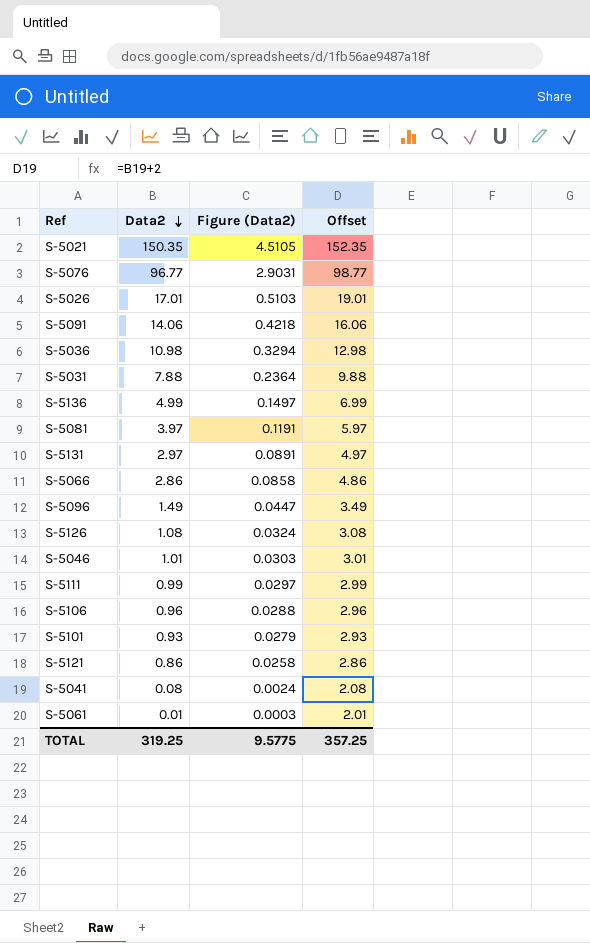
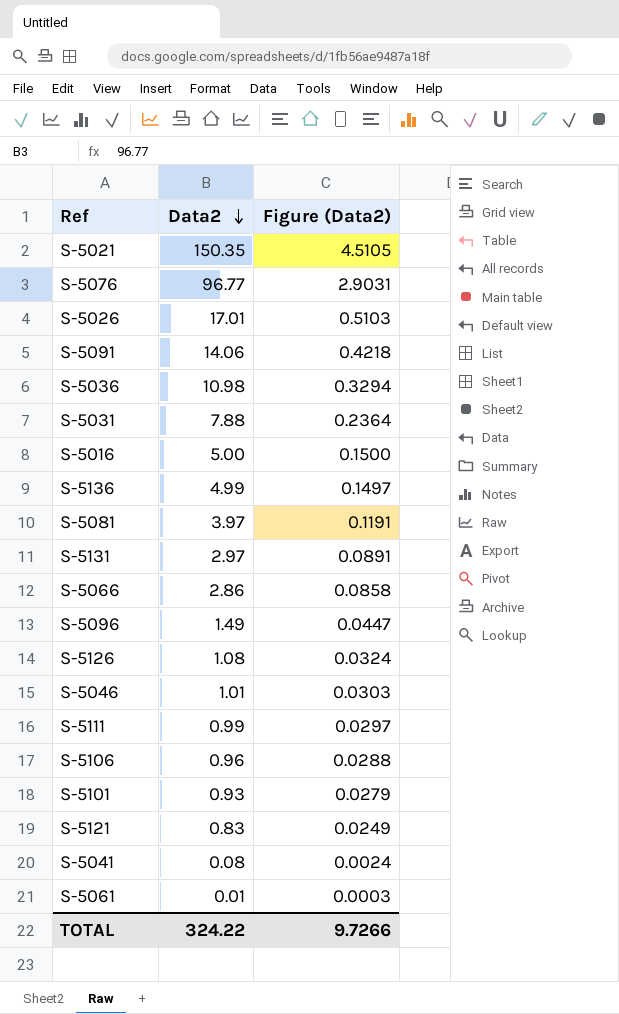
column Offset | formula: [Data2] + 2 -> none
row S-5016: none -> 5.00 | 0.1500
S-5121 | Data2: 0.86 -> 0.83
S-5121 | Figure (Data2): 0.0258 -> 0.0249
TOTAL | Data2: 319.25 -> 324.22
TOTAL | Figure (Data2): 9.5775 -> 9.7266

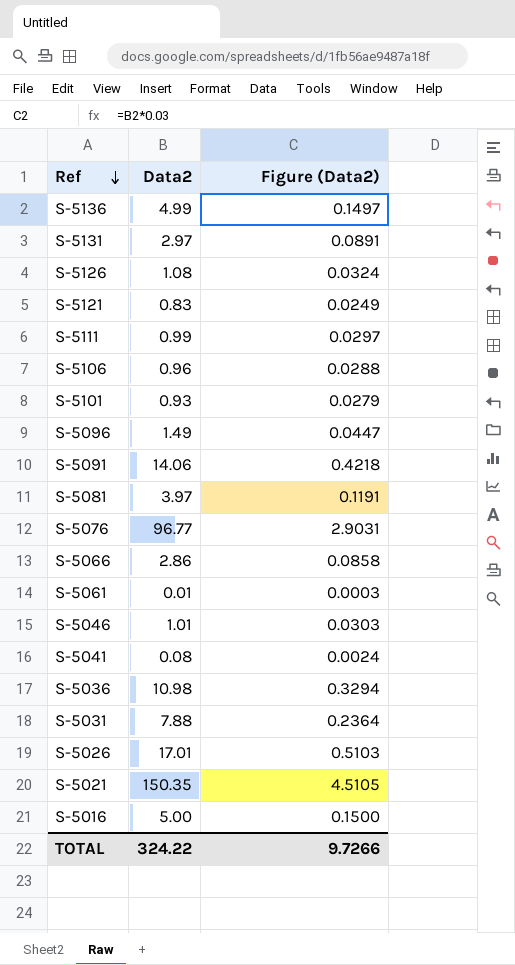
row order: Data2 descending -> Ref descending

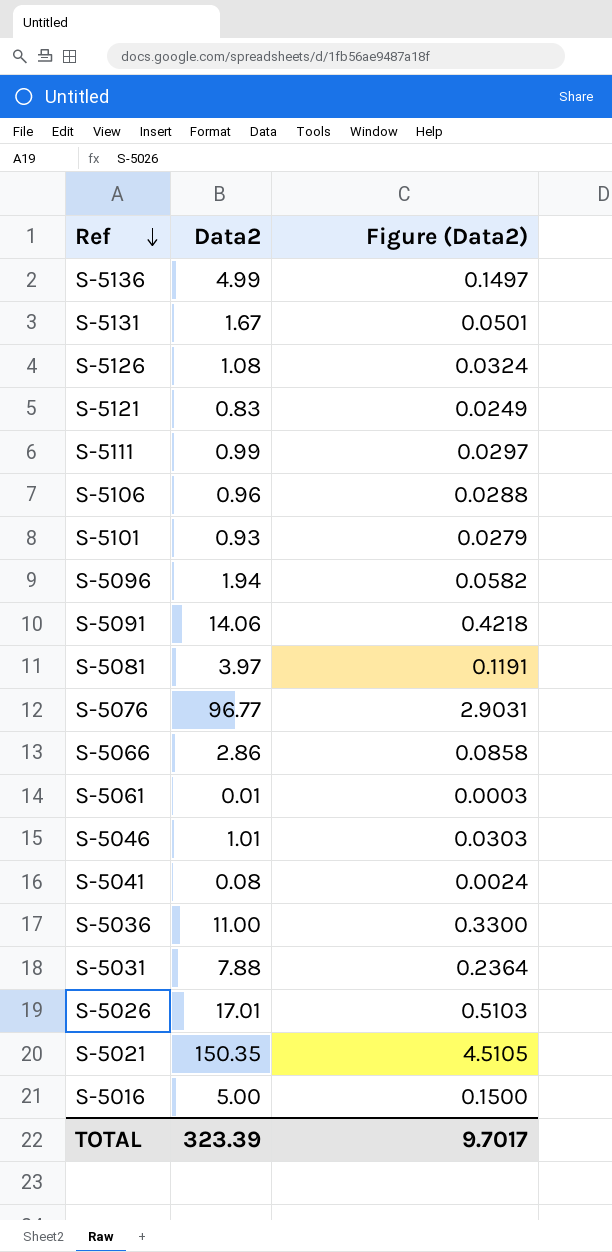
S-5131 | Data2: 2.97 -> 1.67
S-5131 | Figure (Data2): 0.0891 -> 0.0501
S-5096 | Data2: 1.49 -> 1.94
S-5096 | Figure (Data2): 0.0447 -> 0.0582
S-5036 | Data2: 10.98 -> 11.00
S-5036 | Figure (Data2): 0.3294 -> 0.3300
TOTAL | Data2: 324.22 -> 323.39
TOTAL | Figure (Data2): 9.7266 -> 9.7017

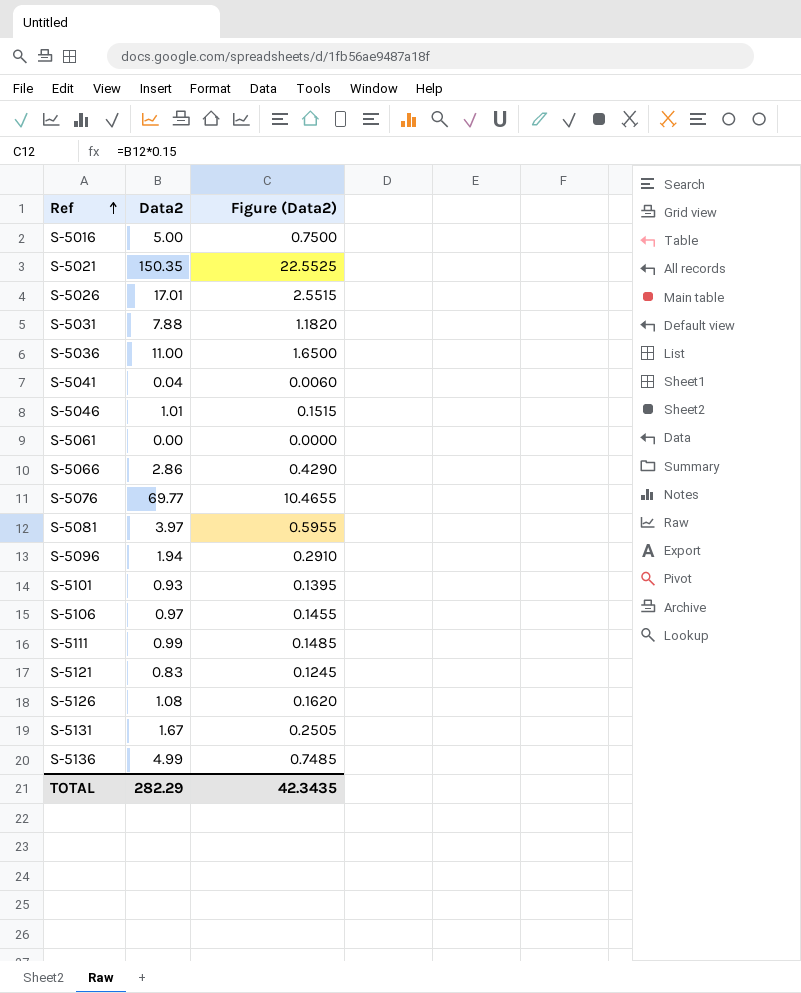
row order: Ref descending -> Ref ascending
column Figure (Data2) | formula: [Data2] * 0.03 -> [Data2] * 0.15
row S-5091: 14.06 | 0.4218 -> none
S-5041 | Data2: 0.08 -> 0.04
S-5061 | Data2: 0.01 -> 0.00
S-5076 | Data2: 96.77 -> 69.77
S-5106 | Data2: 0.96 -> 0.97
TOTAL | Data2: 323.39 -> 282.29
TOTAL | Figure (Data2): 9.7017 -> 42.3435

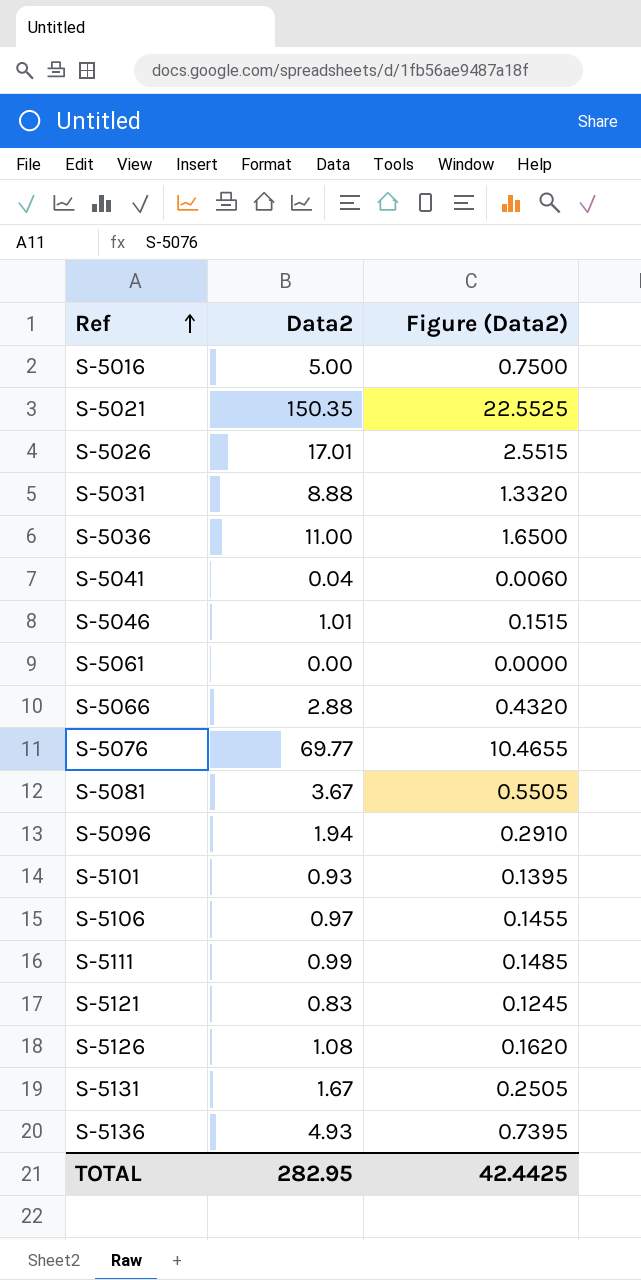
S-5031 | Data2: 7.88 -> 8.88
S-5031 | Figure (Data2): 1.1820 -> 1.3320
S-5066 | Data2: 2.86 -> 2.88
S-5066 | Figure (Data2): 0.4290 -> 0.4320
S-5081 | Data2: 3.97 -> 3.67
S-5081 | Figure (Data2): 0.5955 -> 0.5505
S-5136 | Data2: 4.99 -> 4.93
S-5136 | Figure (Data2): 0.7485 -> 0.7395
TOTAL | Data2: 282.29 -> 282.95
TOTAL | Figure (Data2): 42.3435 -> 42.4425

